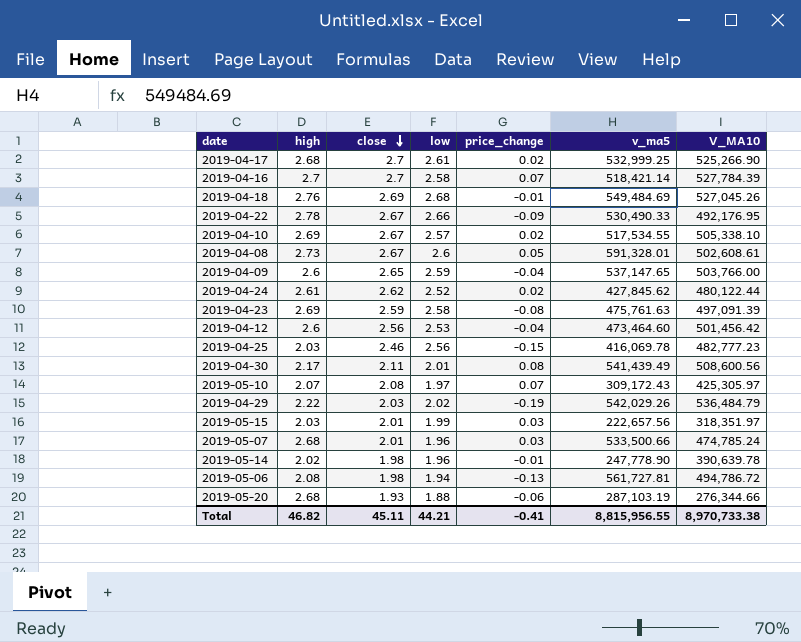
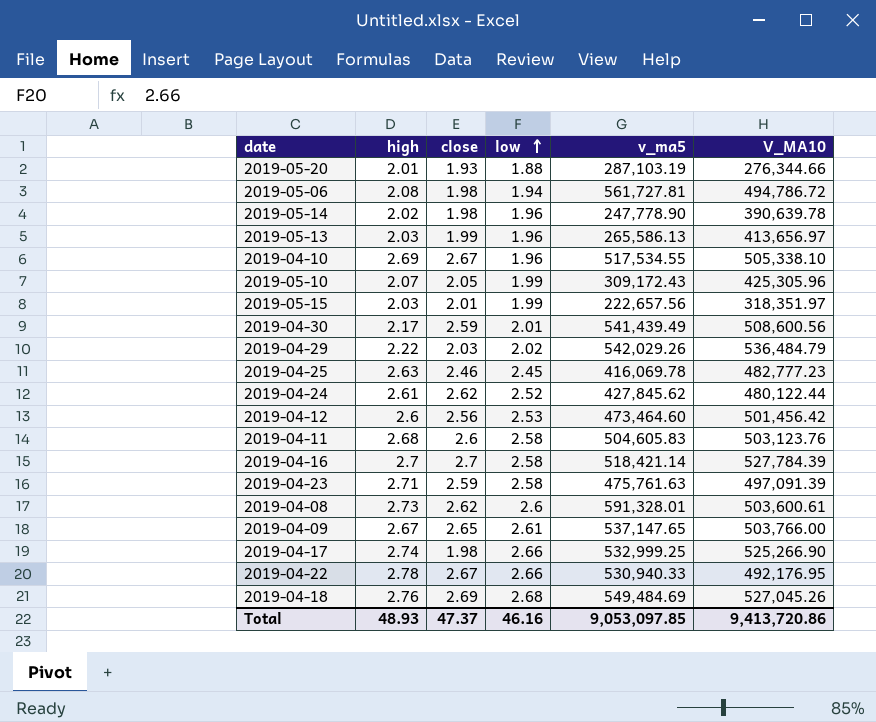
row order: close descending -> low ascending
column price_change | position: 5 -> none
row 2019-05-07: 2.68 | 2.01 | 1.96 | 0.03 | 533,500.66 | 474,785.24 -> none
2019-05-20 | high: 2.68 -> 2.01
row 2019-05-13: none -> 2.03 | 1.99 | 1.96 | 265,586.13 | 413,656.97
2019-04-10 | low: 2.57 -> 1.96
2019-05-10 | close: 2.08 -> 2.05
2019-05-10 | low: 1.97 -> 1.99
2019-05-10 | V_MA10: 425,305.97 -> 425,305.96
2019-04-30 | close: 2.11 -> 2.59
2019-04-25 | high: 2.03 -> 2.63
2019-04-25 | low: 2.56 -> 2.45
row 2019-04-11: none -> 2.68 | 2.6 | 2.58 | 504,605.83 | 503,123.76
2019-04-23 | high: 2.69 -> 2.71
2019-04-08 | close: 2.67 -> 2.62
2019-04-08 | V_MA10: 502,608.61 -> 503,600.61
2019-04-09 | high: 2.6 -> 2.67
2019-04-09 | low: 2.59 -> 2.61
2019-04-17 | high: 2.68 -> 2.74
2019-04-17 | close: 2.7 -> 1.98
2019-04-17 | low: 2.61 -> 2.66
2019-04-22 | v_ma5: 530,490.33 -> 530,940.33
Total | high: 46.82 -> 48.93
Total | close: 45.11 -> 47.37
Total | low: 44.21 -> 46.16
Total | v_ma5: 8,815,956.55 -> 9,053,097.85
Total | V_MA10: 8,970,733.38 -> 9,413,720.86

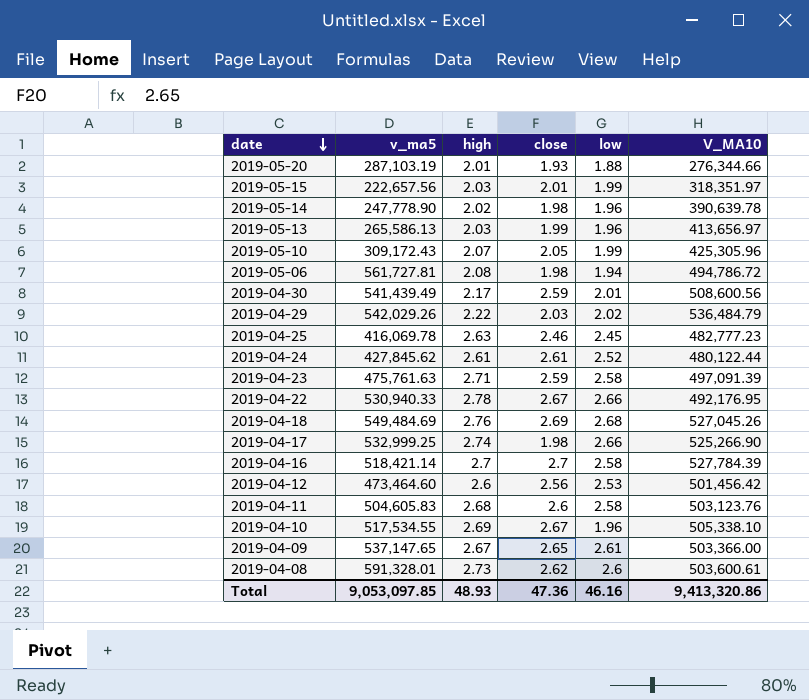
row order: low ascending -> date descending
column v_ma5 | position: 5 -> 2
2019-04-24 | close: 2.62 -> 2.61
2019-04-09 | V_MA10: 503,766.00 -> 503,366.00
Total | close: 47.37 -> 47.36
Total | V_MA10: 9,413,720.86 -> 9,413,320.86

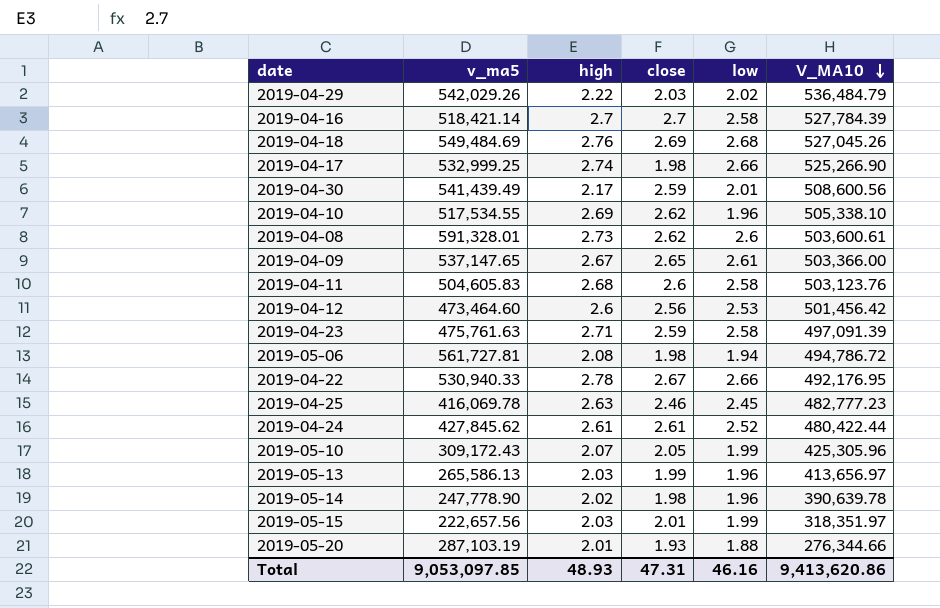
row order: date descending -> V_MA10 descending
2019-04-10 | close: 2.67 -> 2.62
2019-04-24 | V_MA10: 480,122.44 -> 480,422.44
Total | close: 47.36 -> 47.31
Total | V_MA10: 9,413,320.86 -> 9,413,620.86

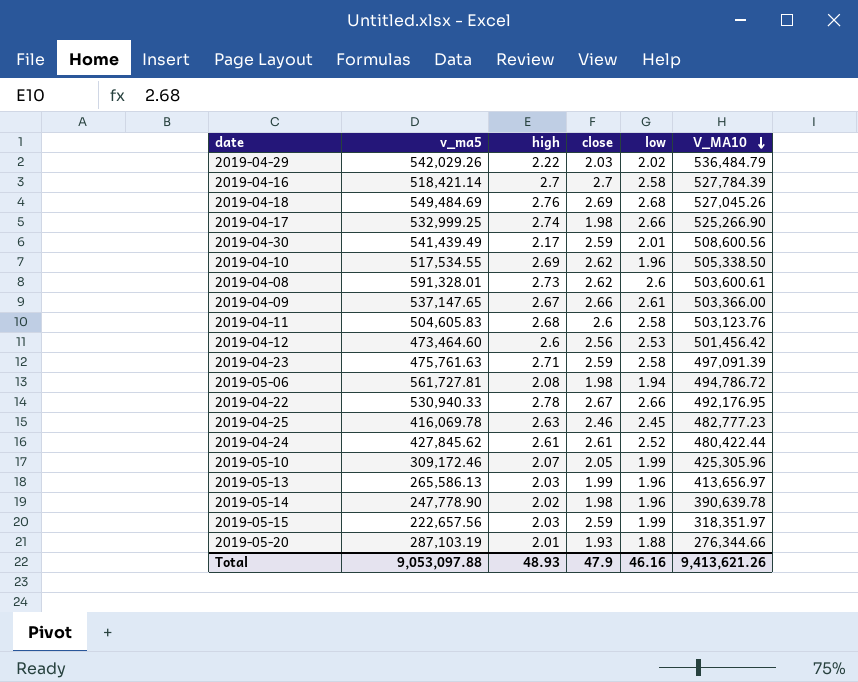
2019-04-10 | V_MA10: 505,338.10 -> 505,338.50
2019-04-09 | close: 2.65 -> 2.66
2019-05-10 | v_ma5: 309,172.43 -> 309,172.46
2019-05-15 | close: 2.01 -> 2.59
Total | v_ma5: 9,053,097.85 -> 9,053,097.88
Total | close: 47.31 -> 47.9
Total | V_MA10: 9,413,620.86 -> 9,413,621.26

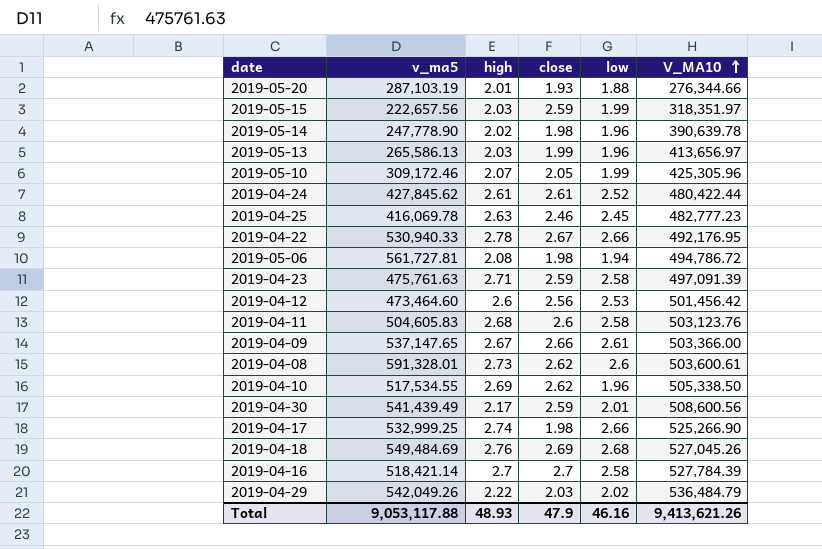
row order: V_MA10 descending -> V_MA10 ascending
2019-04-29 | v_ma5: 542,029.26 -> 542,049.26
Total | v_ma5: 9,053,097.88 -> 9,053,117.88

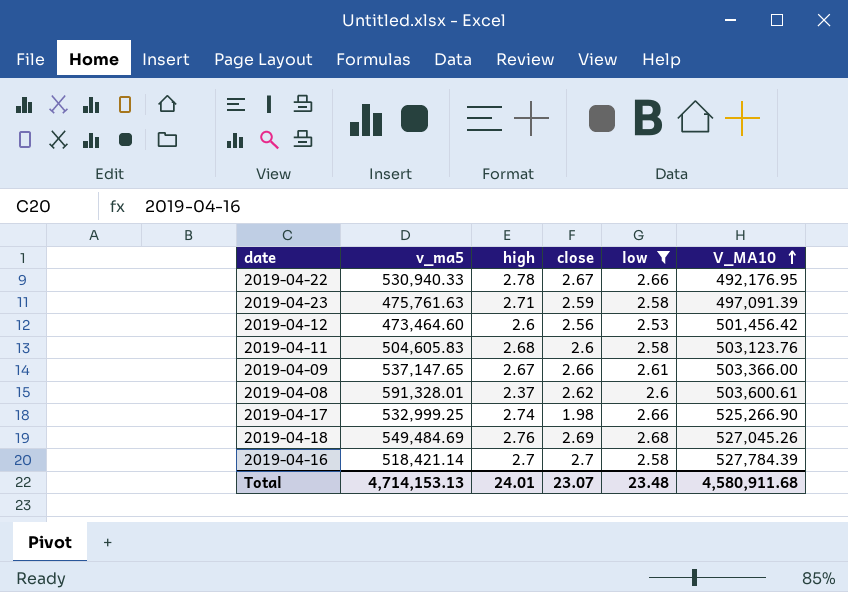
filter: none -> low >= 2.53
2019-04-08 | high: 2.73 -> 2.37
Total | v_ma5: 9,053,117.88 -> 4,714,153.13
Total | high: 48.93 -> 24.01
Total | close: 47.9 -> 23.07
Total | low: 46.16 -> 23.48
Total | V_MA10: 9,413,621.26 -> 4,580,911.68

